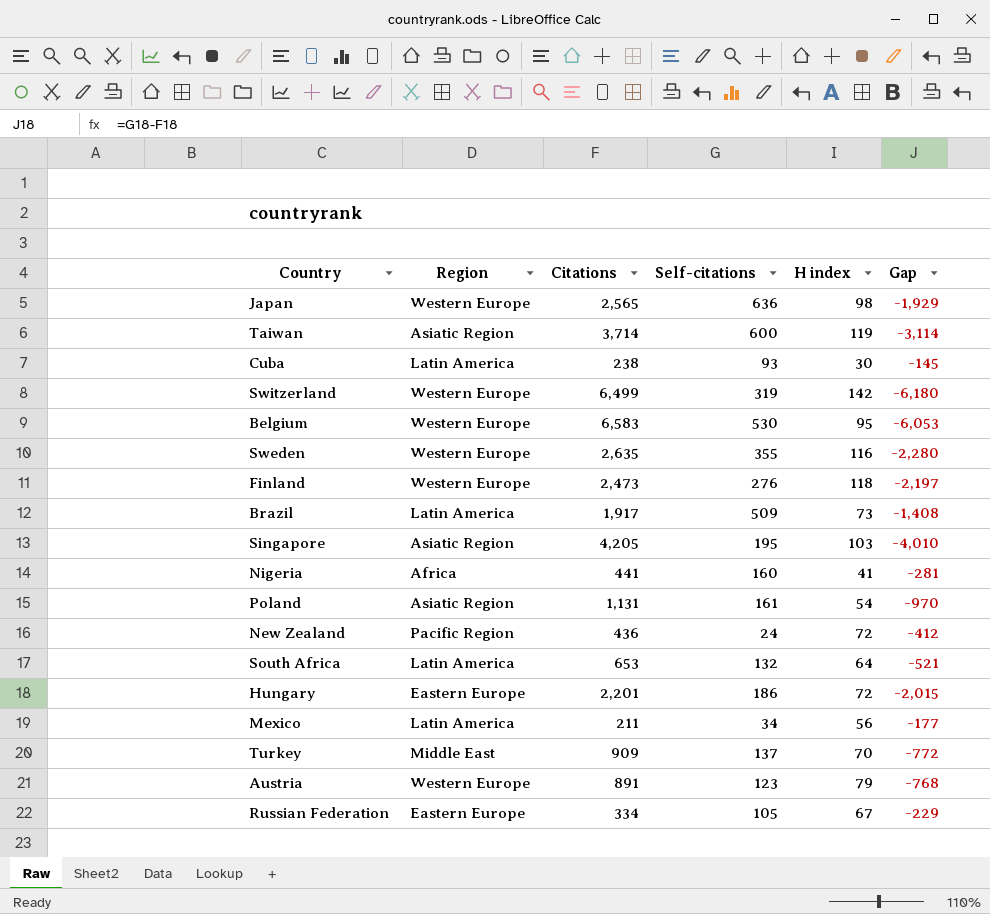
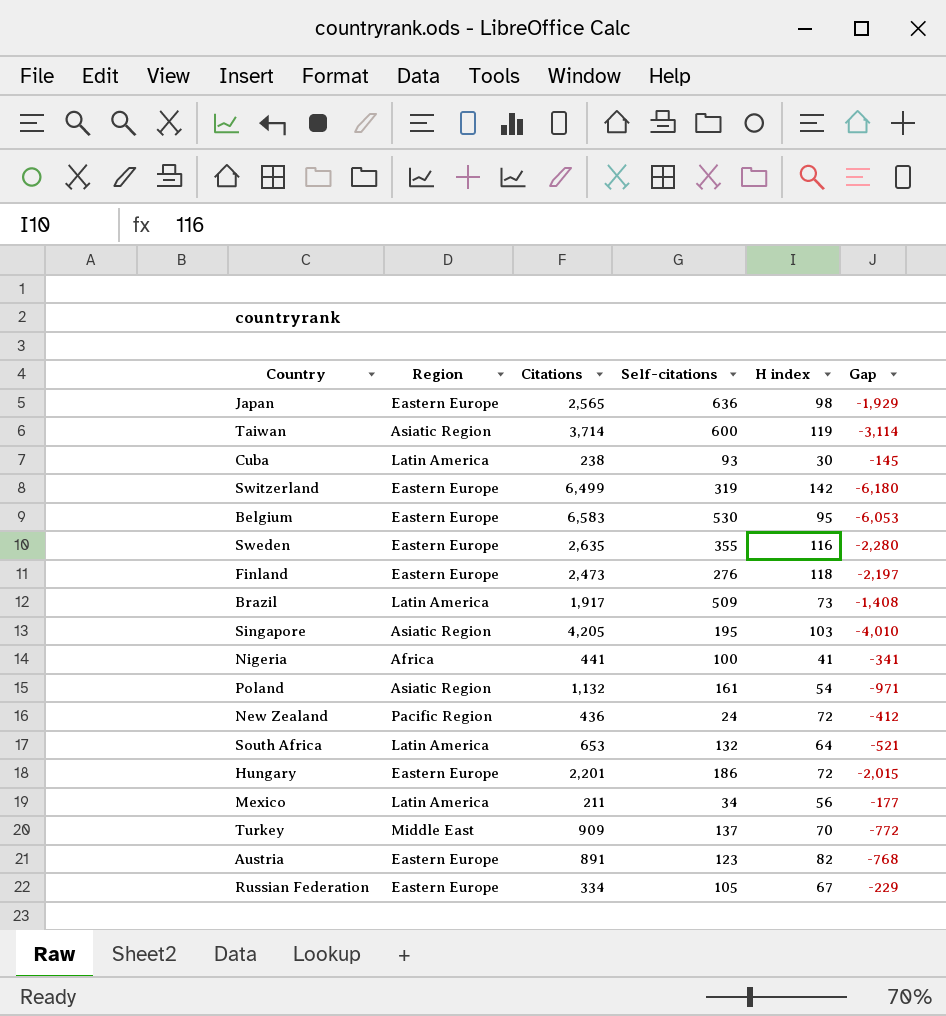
Japan | Region: Western Europe -> Eastern Europe
Switzerland | Region: Western Europe -> Eastern Europe
Belgium | Region: Western Europe -> Eastern Europe
Sweden | Region: Western Europe -> Eastern Europe
Finland | Region: Western Europe -> Eastern Europe
Nigeria | Self-citations: 160 -> 100
Nigeria | Gap: -281 -> -341
Poland | Citations: 1,131 -> 1,132
Poland | Gap: -970 -> -971
Austria | Region: Western Europe -> Eastern Europe
Austria | H index: 79 -> 82

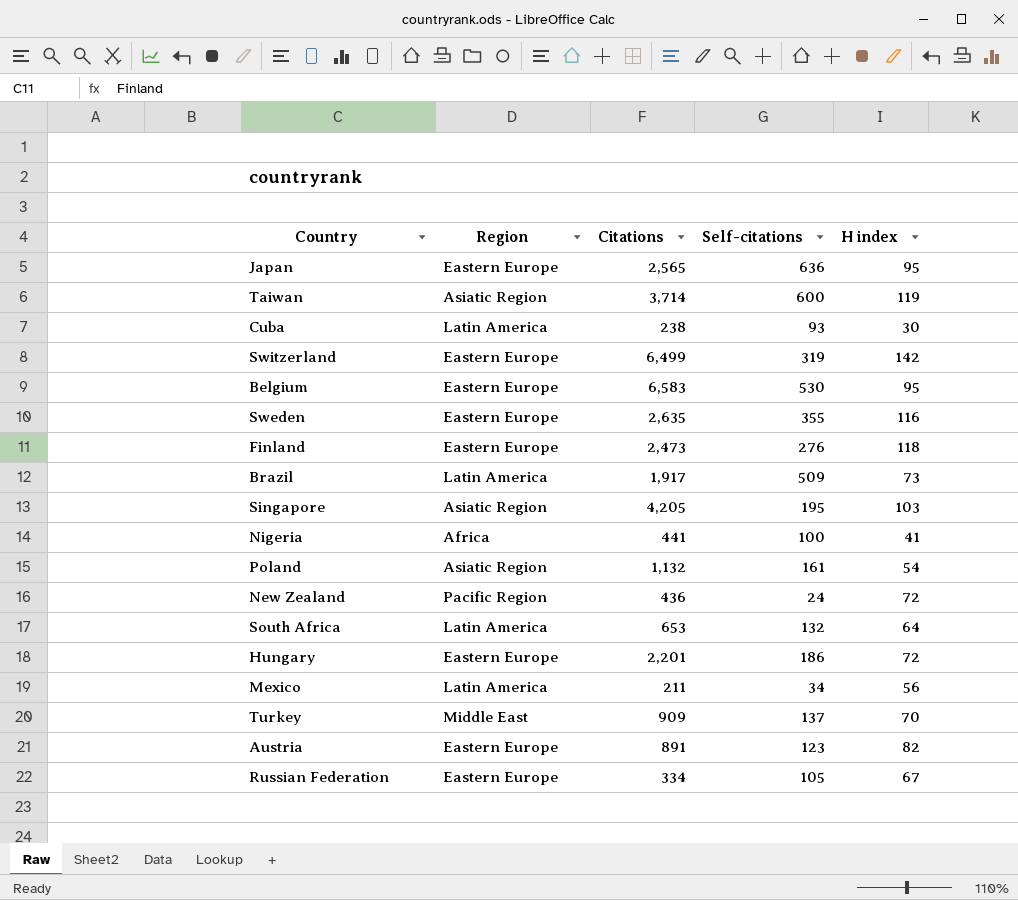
column Gap | formula: [Self-citations] - [Citations] -> none
Japan | H index: 98 -> 95

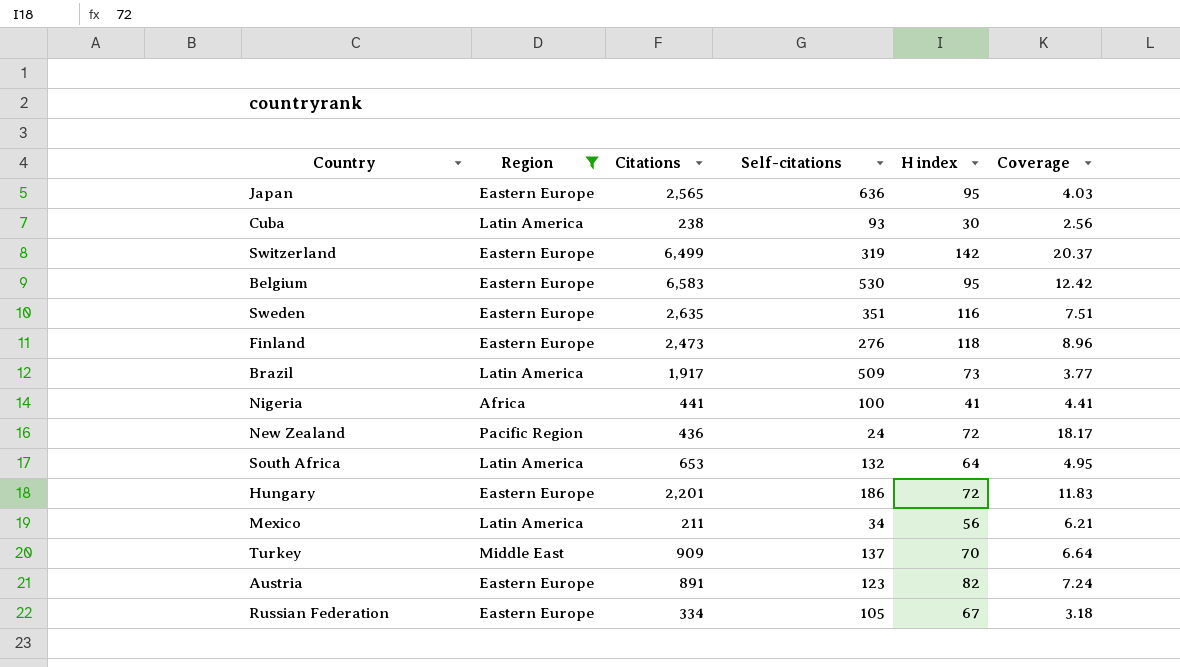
filter: none -> Region != Asiatic Region
column Coverage | formula: none -> [Citations] / [Self-citations]
Sweden | Self-citations: 355 -> 351

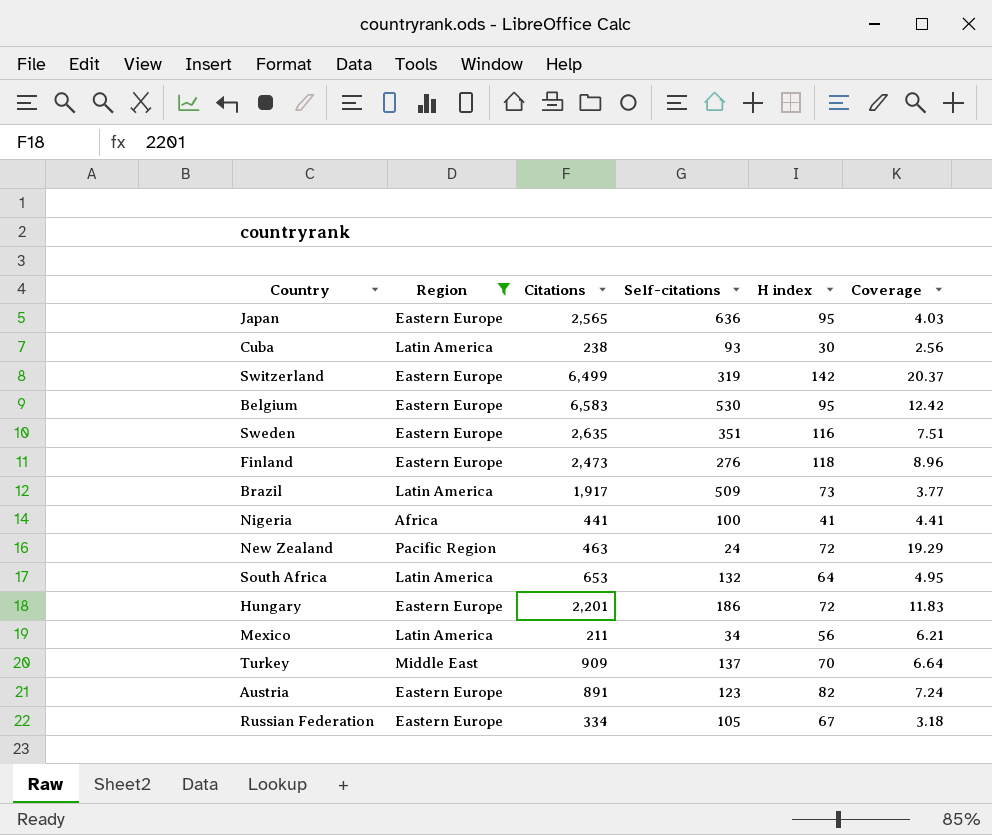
New Zealand | Citations: 436 -> 463
New Zealand | Coverage: 18.17 -> 19.29

